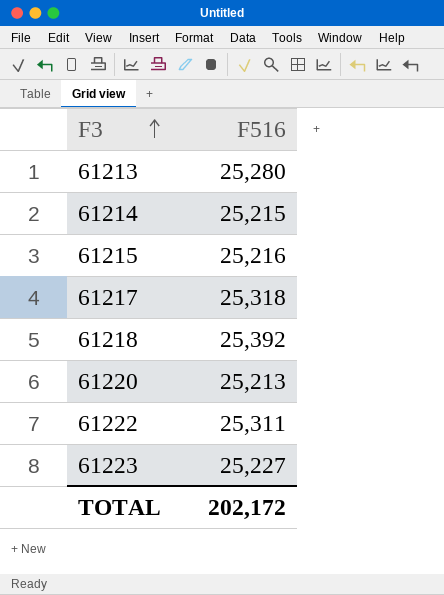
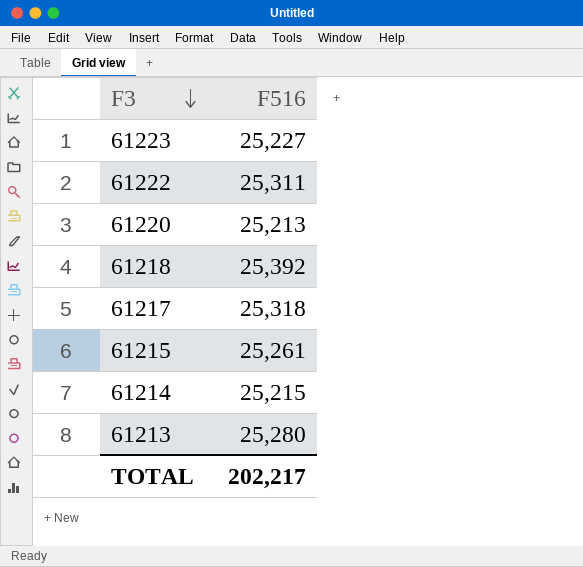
row order: F3 ascending -> F3 descending
61215 | F516: 25,216 -> 25,261
TOTAL | F516: 202,172 -> 202,217

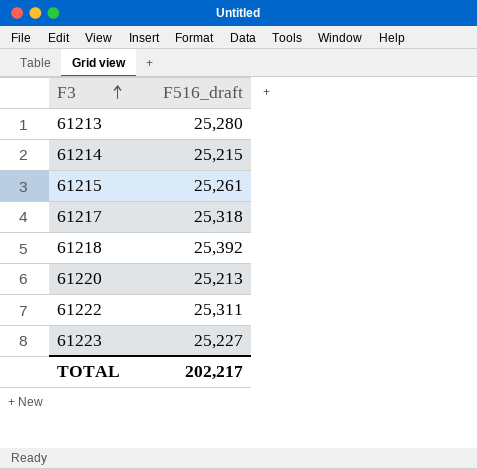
row order: F3 descending -> F3 ascending
column name: F516 -> F516_draft

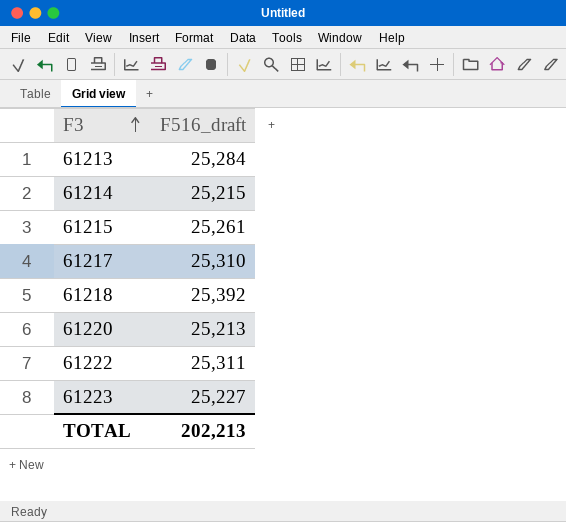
61213 | F516_draft: 25,280 -> 25,284
61217 | F516_draft: 25,318 -> 25,310
TOTAL | F516_draft: 202,217 -> 202,213

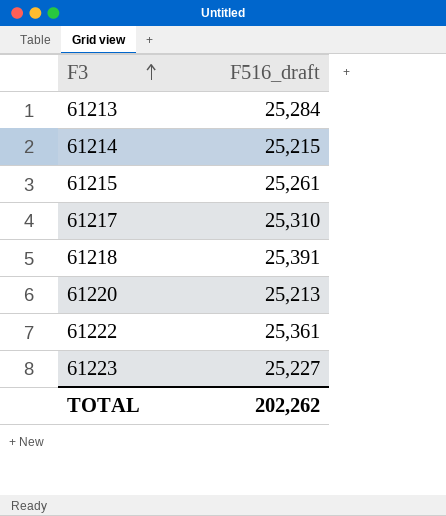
61218 | F516_draft: 25,392 -> 25,391
61222 | F516_draft: 25,311 -> 25,361
TOTAL | F516_draft: 202,213 -> 202,262

